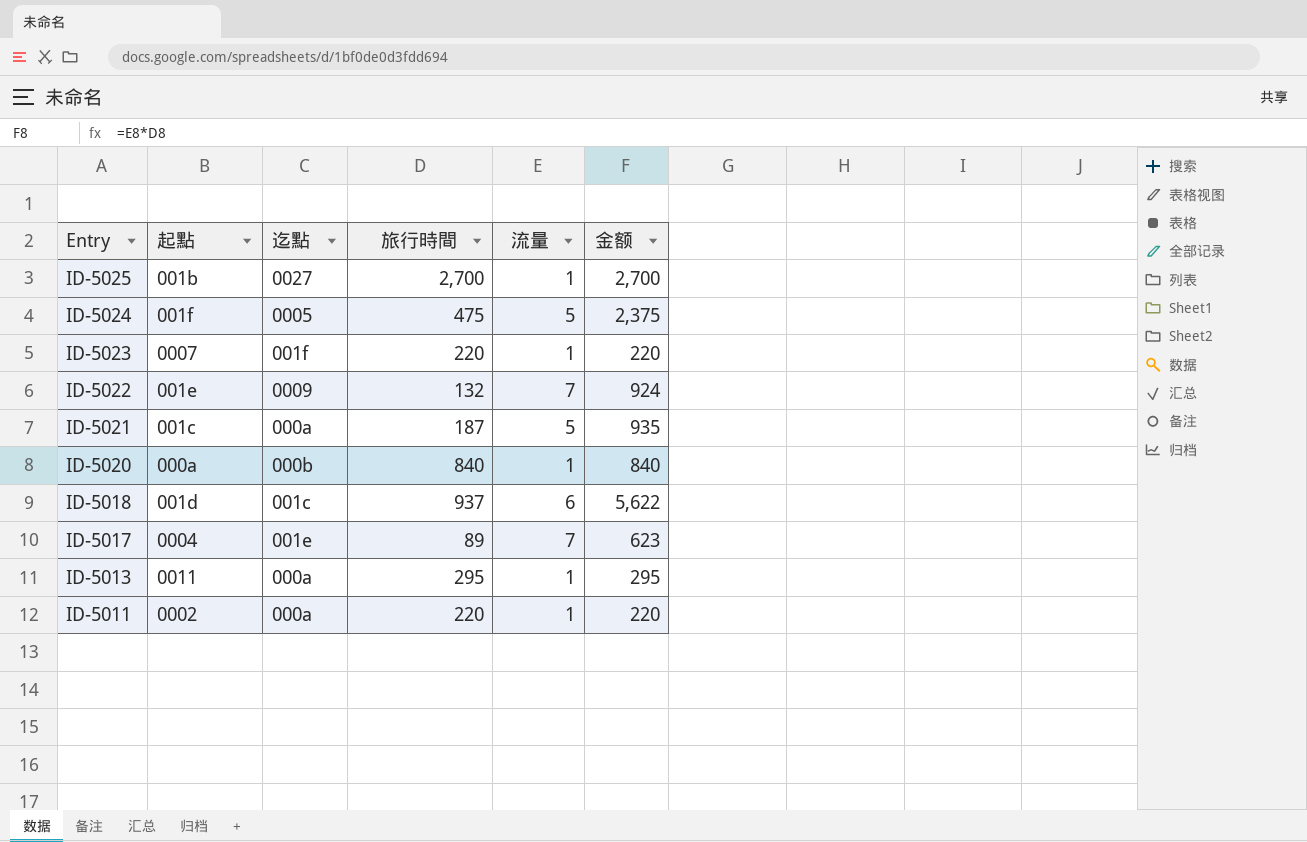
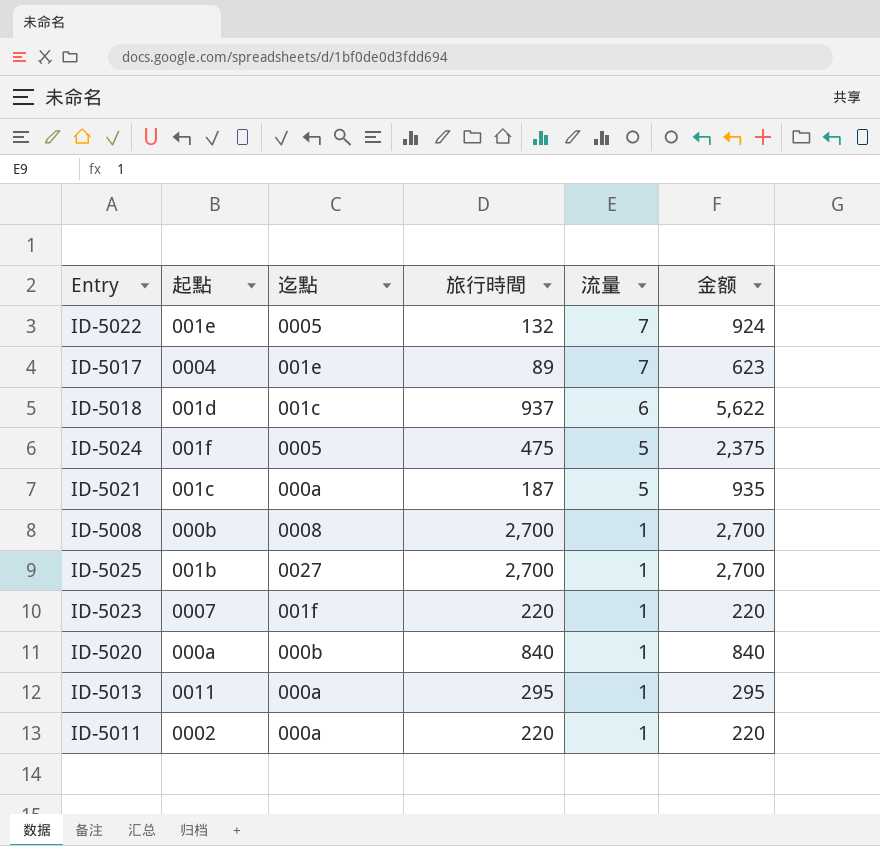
row order: Entry descending -> 流量 descending
ID-5022 | 迄點: 0009 -> 0005
row ID-5008: none -> 000b | 0008 | 2,700 | 1 | 2,700

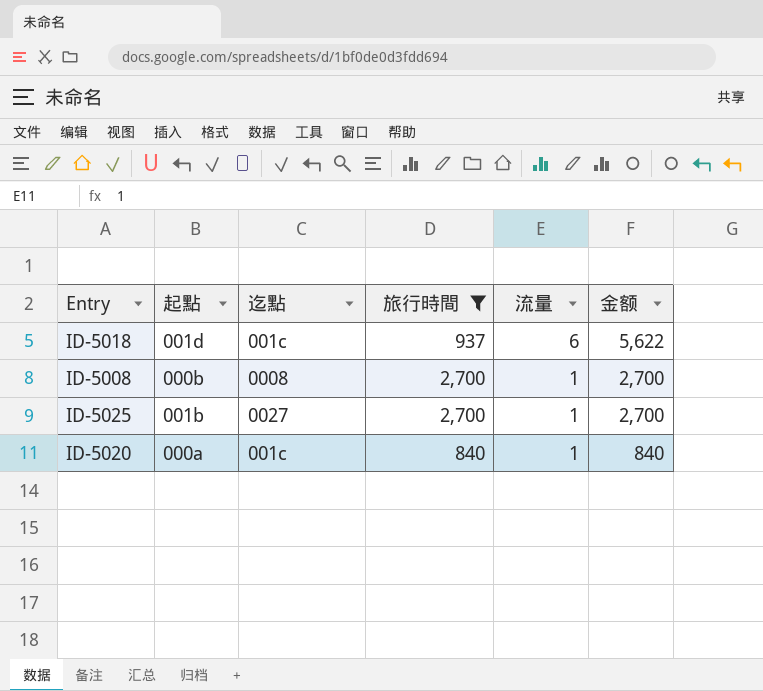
filter: none -> 旅行時間 >= 840
ID-5020 | 迄點: 000b -> 001c

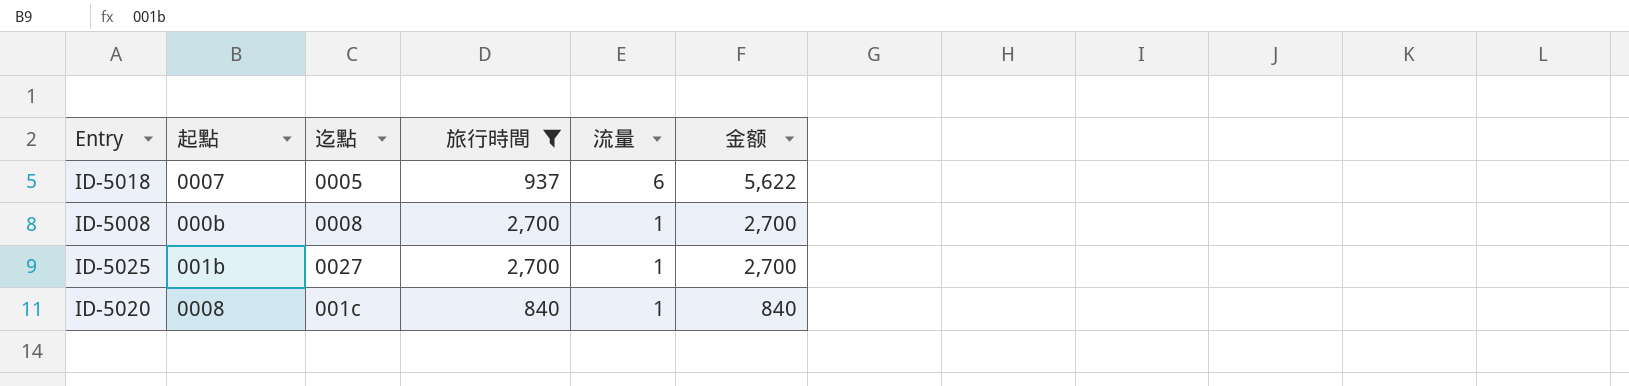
ID-5018 | 起點: 001d -> 0007
ID-5018 | 迄點: 001c -> 0005
ID-5020 | 起點: 000a -> 0008

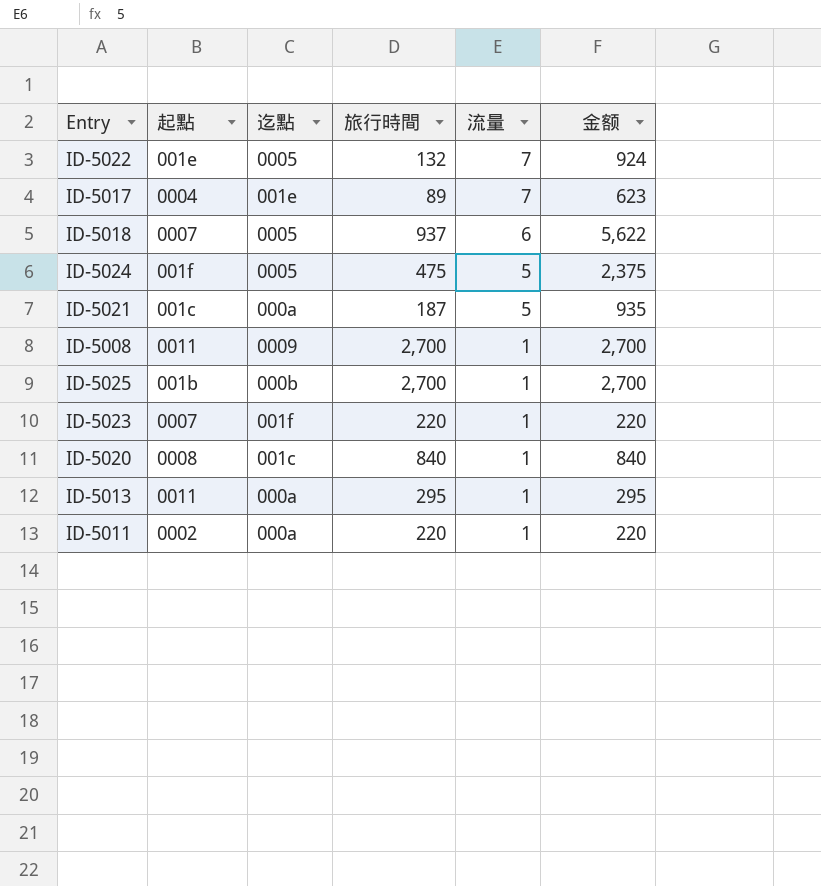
filter: 旅行時間 >= 840 -> none
ID-5008 | 起點: 000b -> 0011
ID-5008 | 迄點: 0008 -> 0009
ID-5025 | 迄點: 0027 -> 000b

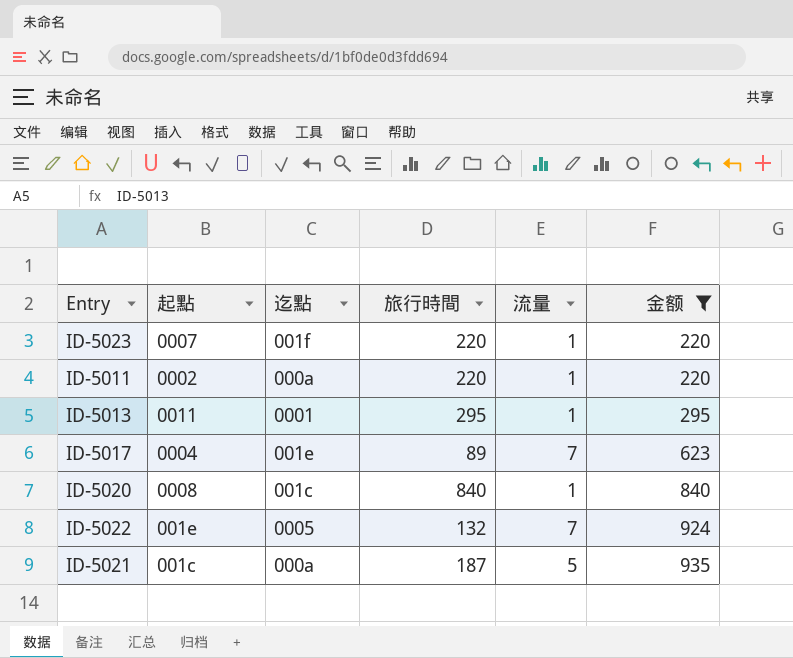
filter: none -> 金额 <= 935
row order: 流量 descending -> 金额 ascending
ID-5013 | 迄點: 000a -> 0001

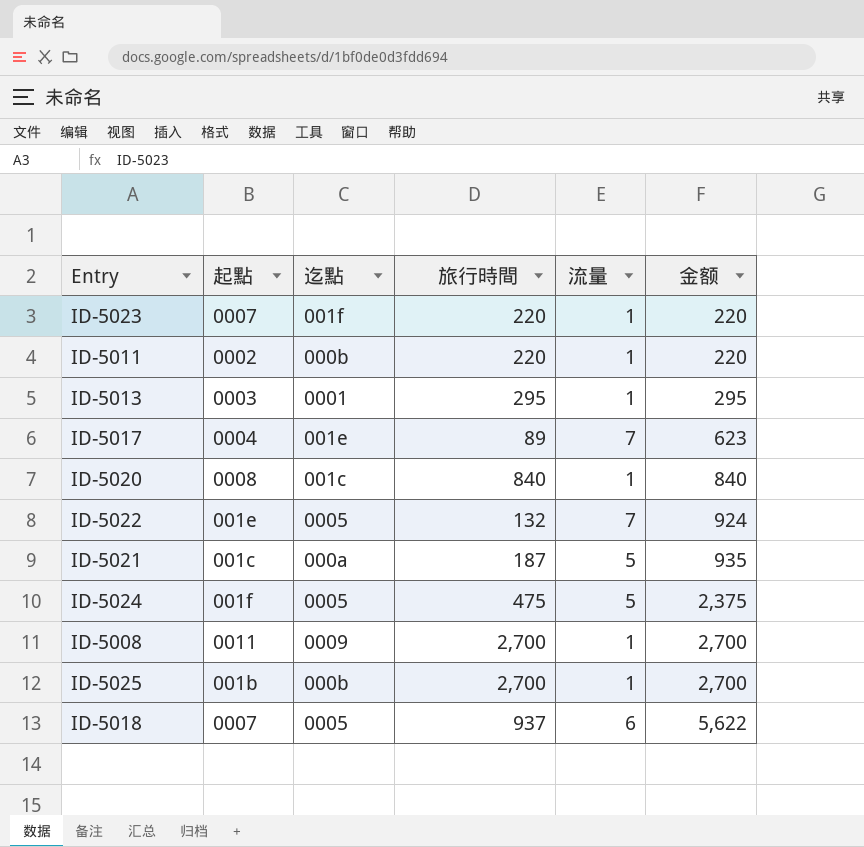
filter: 金额 <= 935 -> none
ID-5011 | 迄點: 000a -> 000b
ID-5013 | 起點: 0011 -> 0003

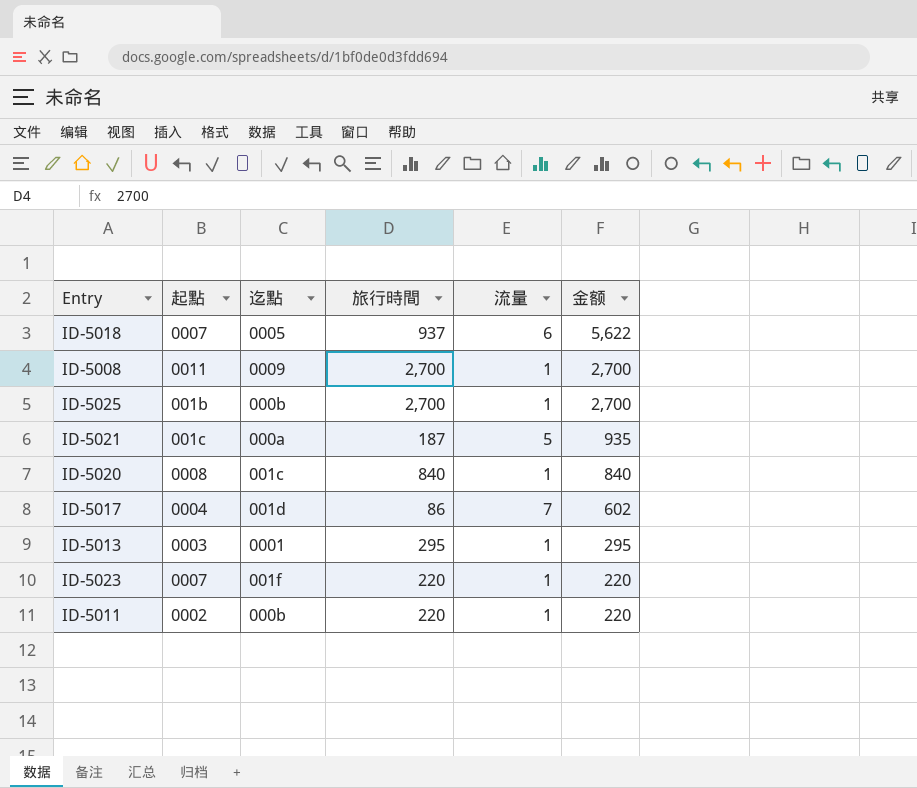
row order: 金额 ascending -> 金额 descending
row ID-5022: 001e | 0005 | 132 | 7 | 924 -> none
row ID-5024: 001f | 0005 | 475 | 5 | 2,375 -> none
ID-5017 | 迄點: 001e -> 001d
ID-5017 | 旅行時間: 89 -> 86
ID-5017 | 金额: 623 -> 602

